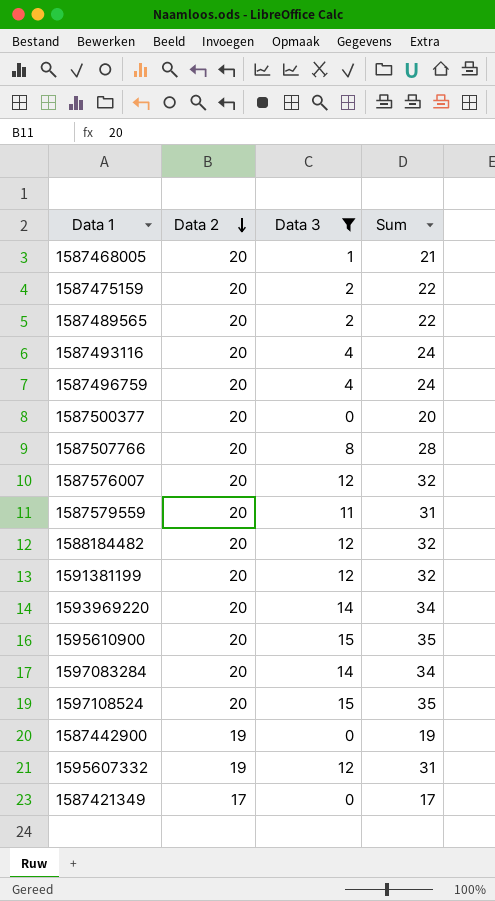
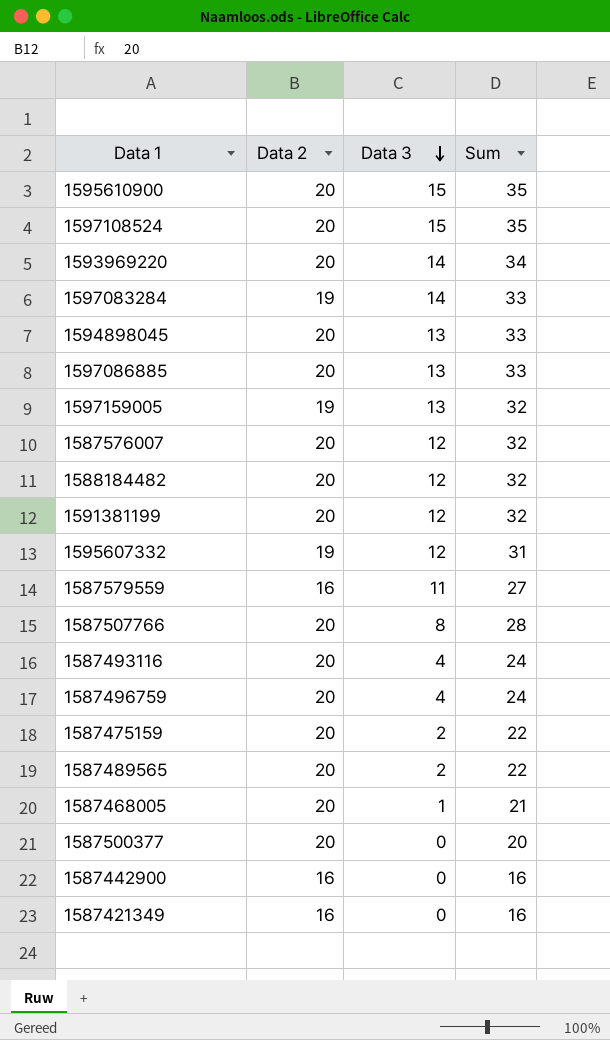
filter: Data 3 != 13 -> none
row order: Data 2 descending -> Data 3 descending
1597083284 | Data 2: 20 -> 19
1597083284 | Sum: 34 -> 33
1587579559 | Data 2: 20 -> 16
1587579559 | Sum: 31 -> 27
1587442900 | Data 2: 19 -> 16
1587442900 | Sum: 19 -> 16
1587421349 | Data 2: 17 -> 16
1587421349 | Sum: 17 -> 16

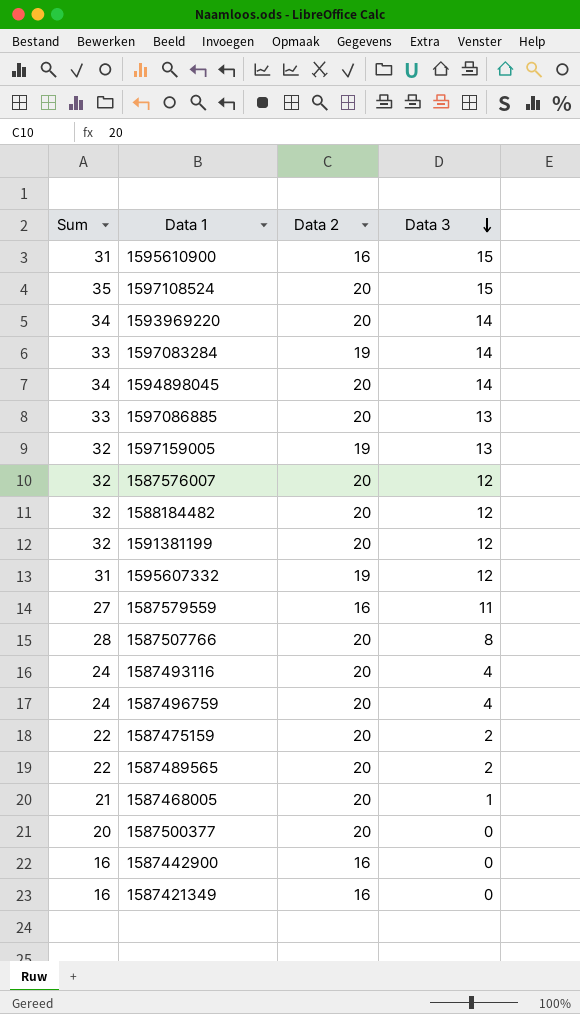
column Sum | position: 4 -> 1
1595610900 | Sum: 35 -> 31
1595610900 | Data 2: 20 -> 16
1594898045 | Sum: 33 -> 34
1594898045 | Data 3: 13 -> 14

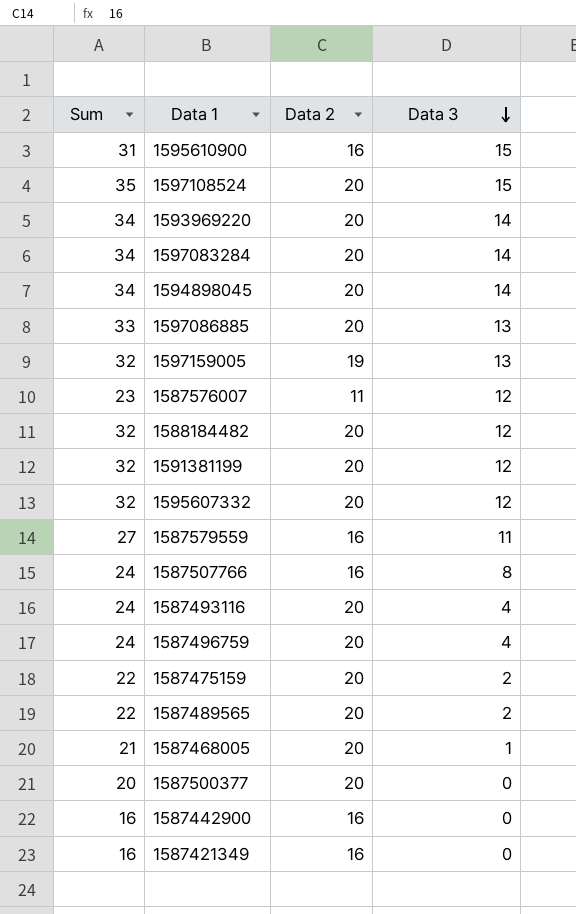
1597083284 | Sum: 33 -> 34
1597083284 | Data 2: 19 -> 20
1587576007 | Sum: 32 -> 23
1587576007 | Data 2: 20 -> 11
1595607332 | Sum: 31 -> 32
1595607332 | Data 2: 19 -> 20
1587507766 | Sum: 28 -> 24
1587507766 | Data 2: 20 -> 16

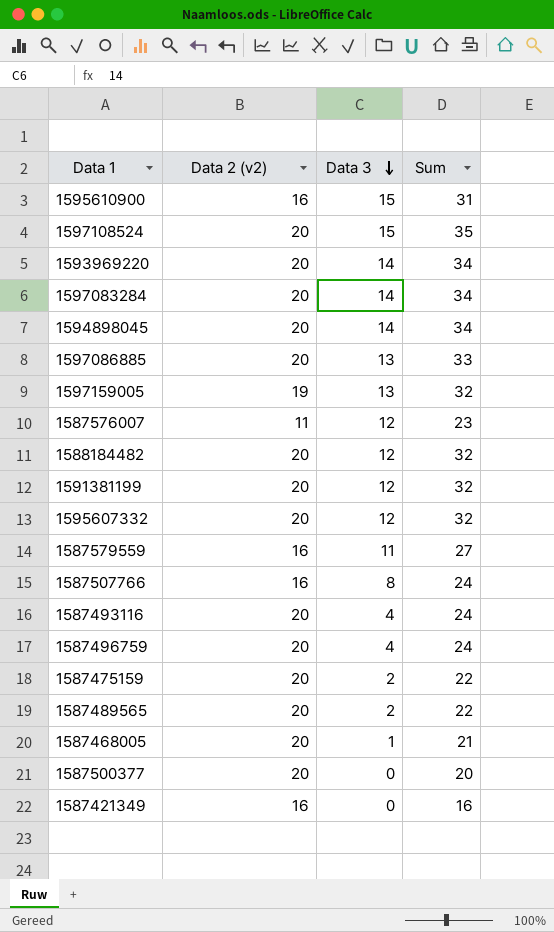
column name: Data 2 -> Data 2 (v2)
column Sum | position: 1 -> 4
row 1587442900: 16 | 16 | 0 -> none

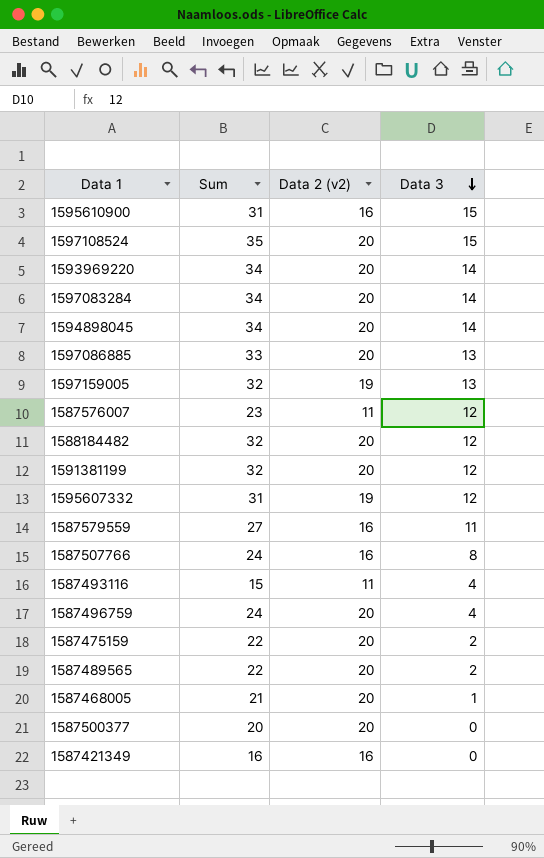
column Sum | position: 4 -> 2
1595607332 | Sum: 32 -> 31
1595607332 | Data 2 (v2): 20 -> 19
1587493116 | Sum: 24 -> 15
1587493116 | Data 2 (v2): 20 -> 11

